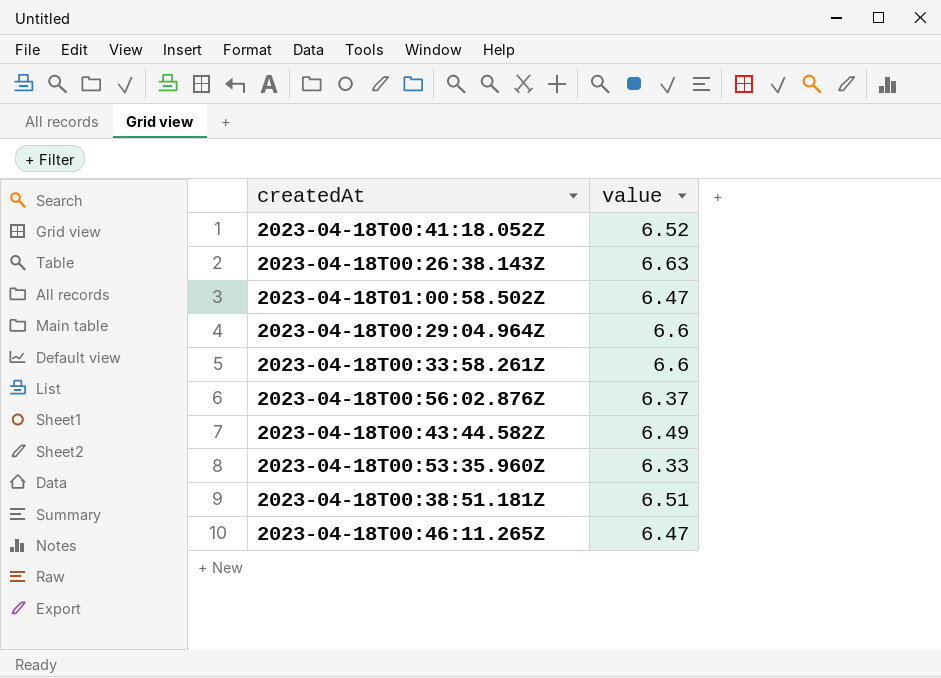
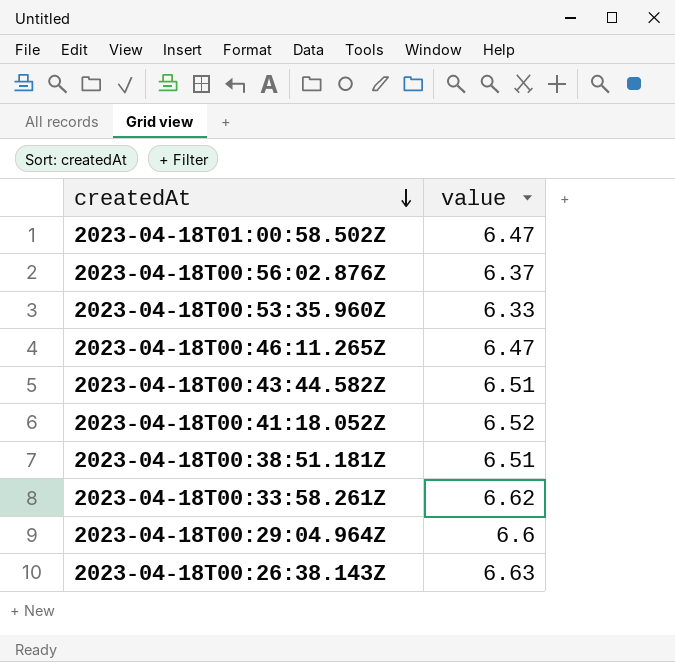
row order: none -> createdAt descending
2023-04-18T00:43:44.582Z | value: 6.49 -> 6.51
2023-04-18T00:33:58.261Z | value: 6.6 -> 6.62

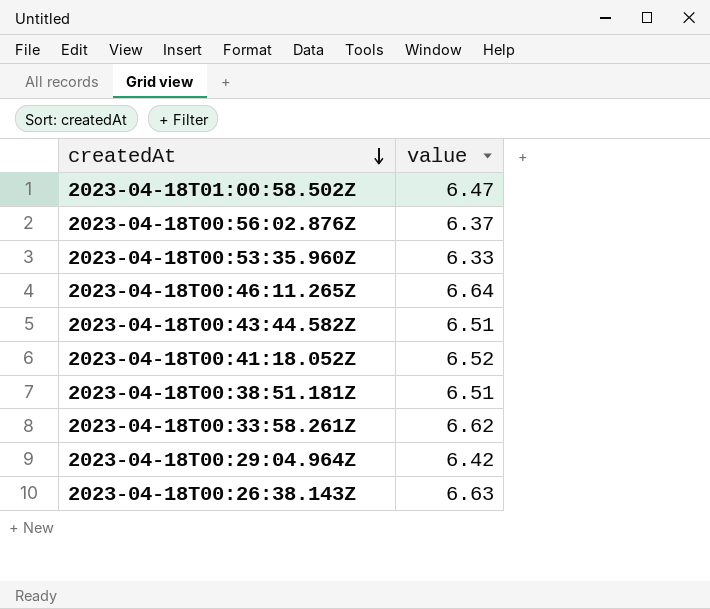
2023-04-18T00:46:11.265Z | value: 6.47 -> 6.64
2023-04-18T00:29:04.964Z | value: 6.6 -> 6.42

